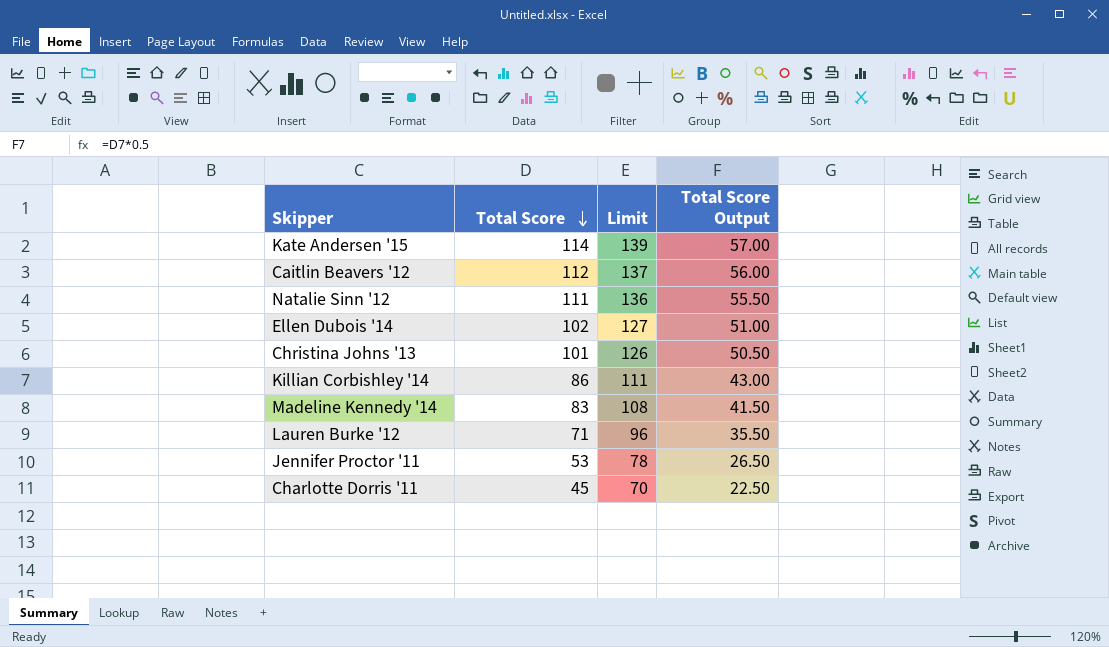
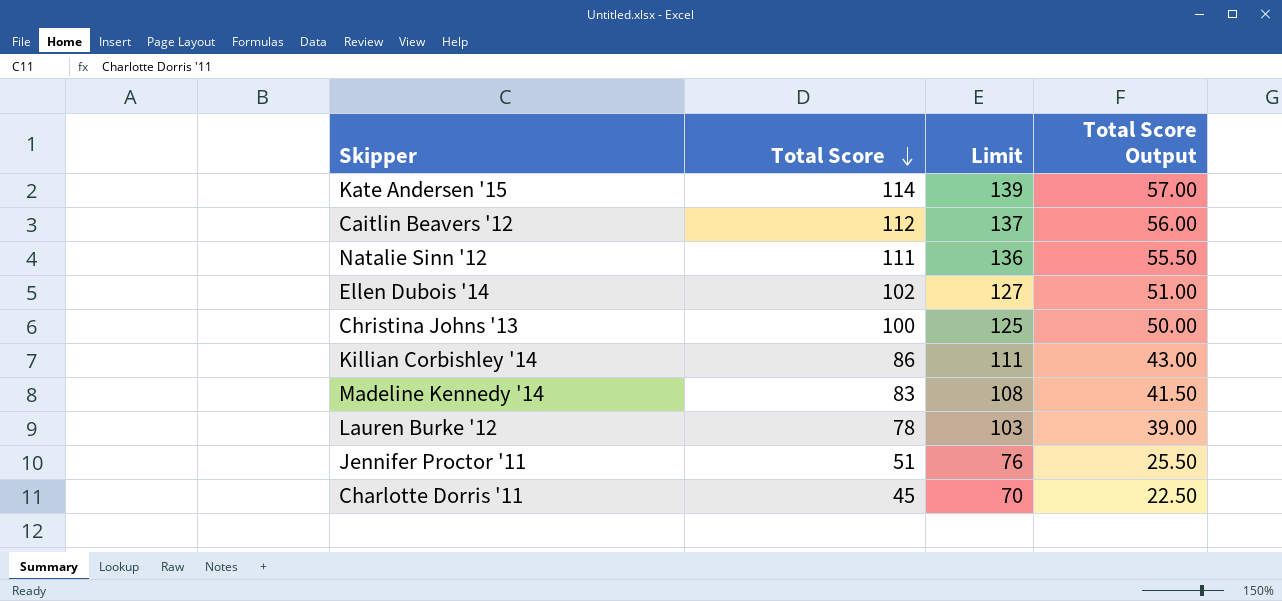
Christina Johns '13 | Total Score: 101 -> 100
Christina Johns '13 | Limit: 126 -> 125
Christina Johns '13 | Total Score Output: 50.50 -> 50.00
Lauren Burke '12 | Total Score: 71 -> 78
Lauren Burke '12 | Limit: 96 -> 103
Lauren Burke '12 | Total Score Output: 35.50 -> 39.00
Jennifer Proctor '11 | Total Score: 53 -> 51
Jennifer Proctor '11 | Limit: 78 -> 76
Jennifer Proctor '11 | Total Score Output: 26.50 -> 25.50

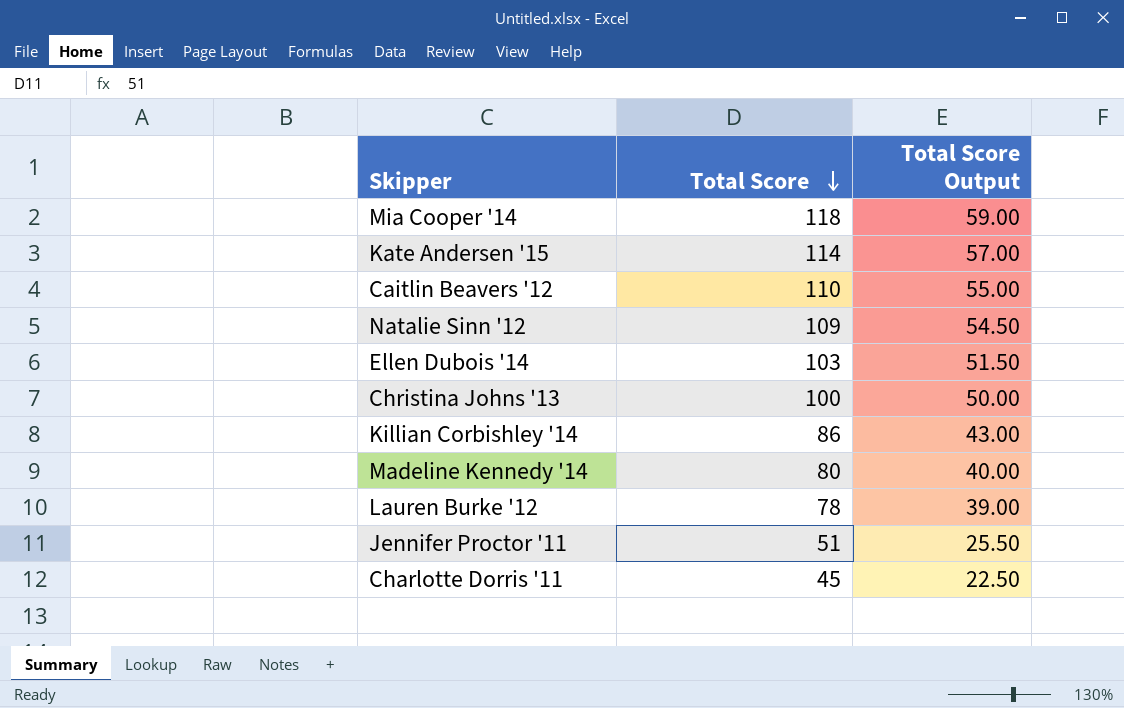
column Limit | formula: [Total Score] + 25 -> none
row Mia Cooper '14: none -> 118 | 59.00
Caitlin Beavers '12 | Total Score: 112 -> 110
Caitlin Beavers '12 | Total Score Output: 56.00 -> 55.00
Natalie Sinn '12 | Total Score: 111 -> 109
Natalie Sinn '12 | Total Score Output: 55.50 -> 54.50
Ellen Dubois '14 | Total Score: 102 -> 103
Ellen Dubois '14 | Total Score Output: 51.00 -> 51.50
Madeline Kennedy '14 | Total Score: 83 -> 80
Madeline Kennedy '14 | Total Score Output: 41.50 -> 40.00

